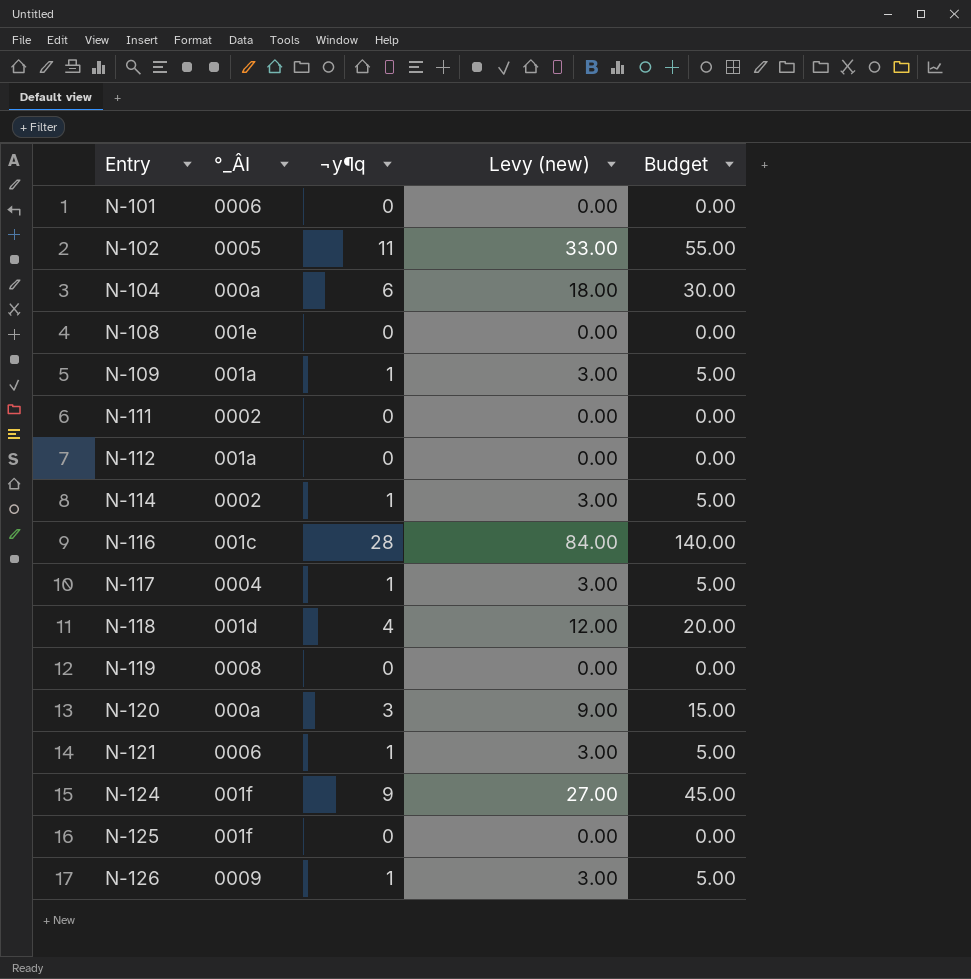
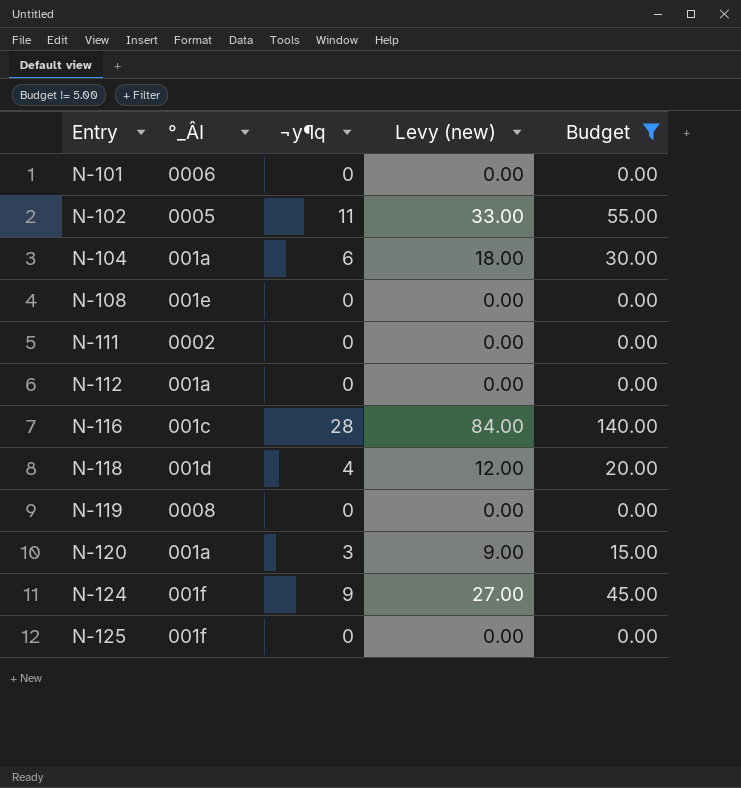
filter: none -> Budget != 5.00
N-104 | °_ÂI: 000a -> 001a
N-120 | °_ÂI: 000a -> 001a

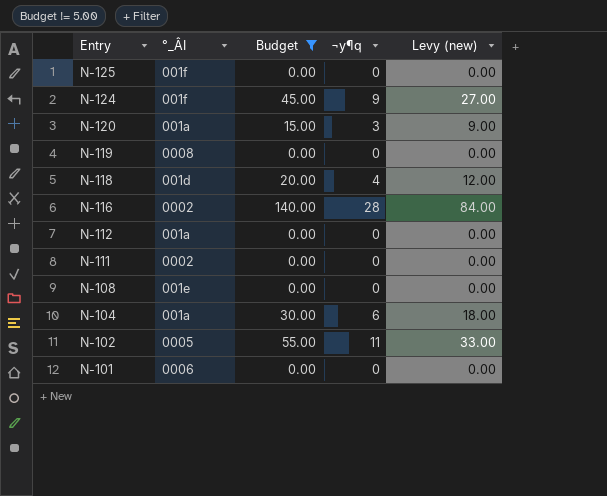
row order: Entry ascending -> Entry descending
column Budget | position: 5 -> 3
N-116 | °_ÂI: 001c -> 0002

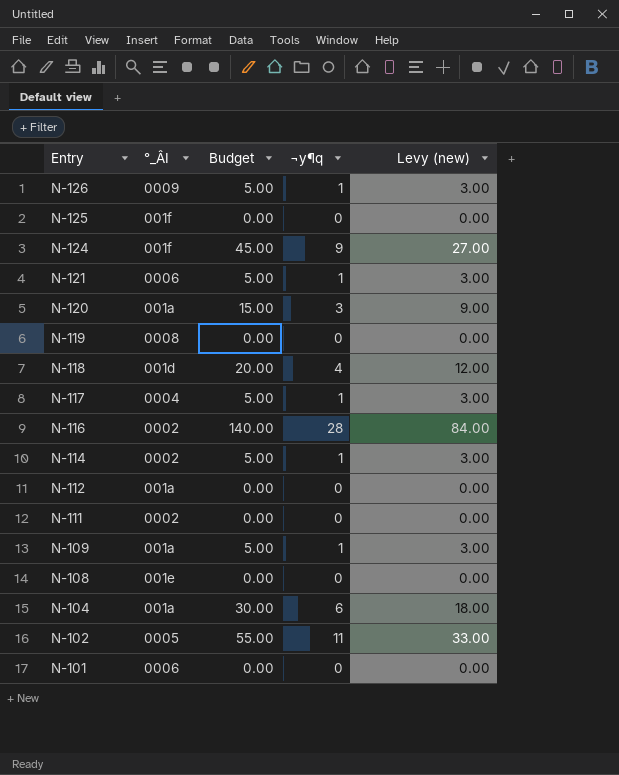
filter: Budget != 5.00 -> none

